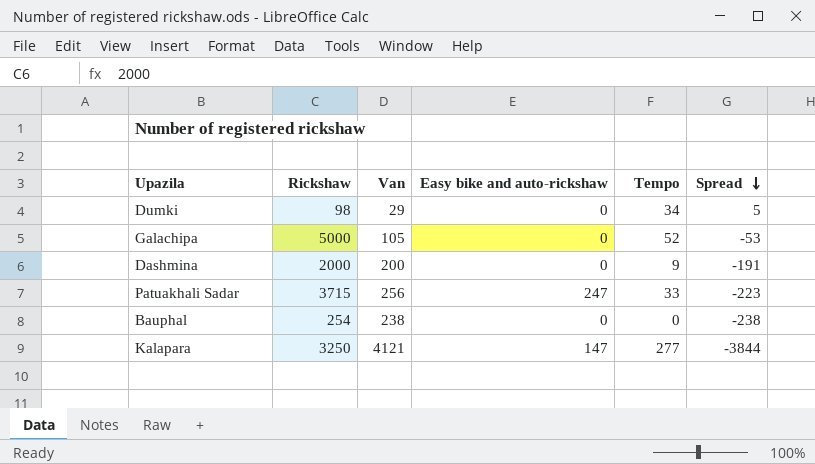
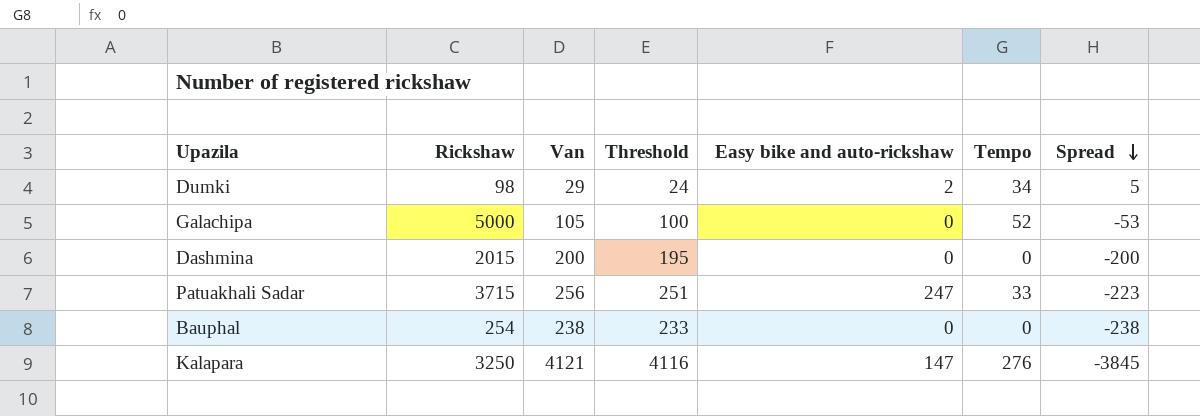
column Threshold | formula: none -> [Van] - 5
Dumki | Easy bike and auto-rickshaw: 0 -> 2
Dashmina | Rickshaw: 2000 -> 2015
Dashmina | Tempo: 9 -> 0
Dashmina | Spread: -191 -> -200
Kalapara | Tempo: 277 -> 276
Kalapara | Spread: -3844 -> -3845

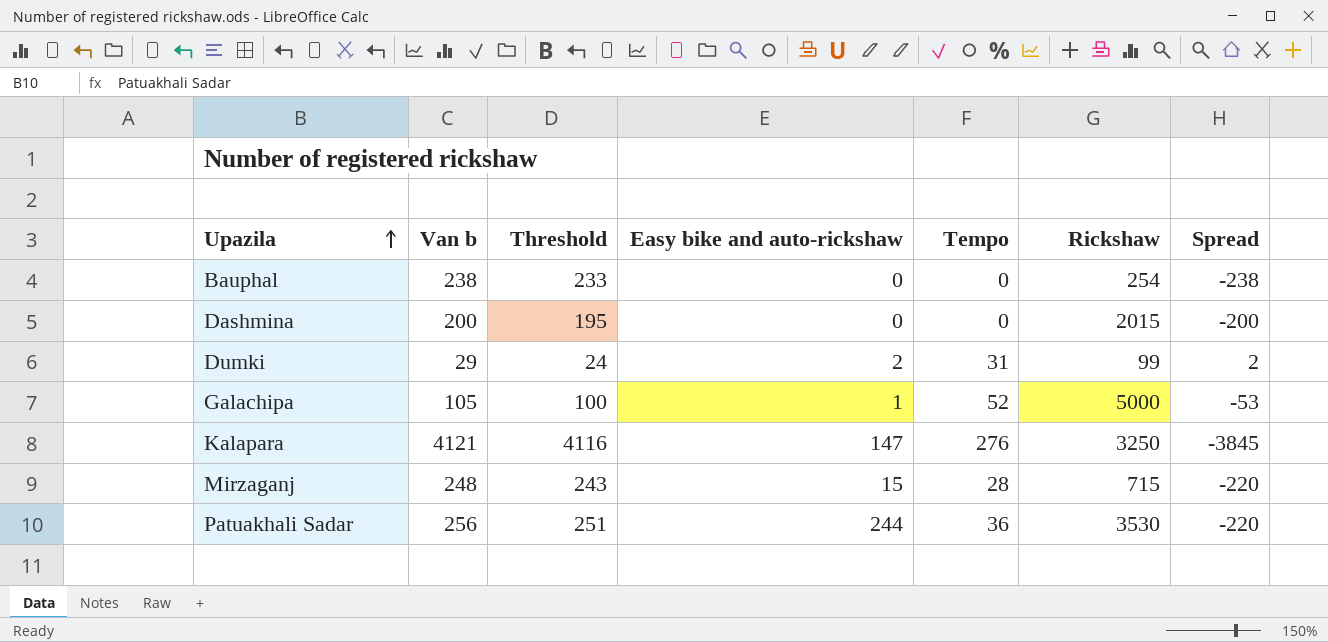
row order: Spread descending -> Upazila ascending
column name: Van -> Van b
column Rickshaw | position: 2 -> 6
Dumki | Tempo: 34 -> 31
Dumki | Rickshaw: 98 -> 99
Dumki | Spread: 5 -> 2
Galachipa | Easy bike and auto-rickshaw: 0 -> 1
row Mirzaganj: none -> 248 | 243 | 15 | 28 | 715 | -220
Patuakhali Sadar | Easy bike and auto-rickshaw: 247 -> 244
Patuakhali Sadar | Tempo: 33 -> 36
Patuakhali Sadar | Rickshaw: 3715 -> 3530
Patuakhali Sadar | Spread: -223 -> -220

